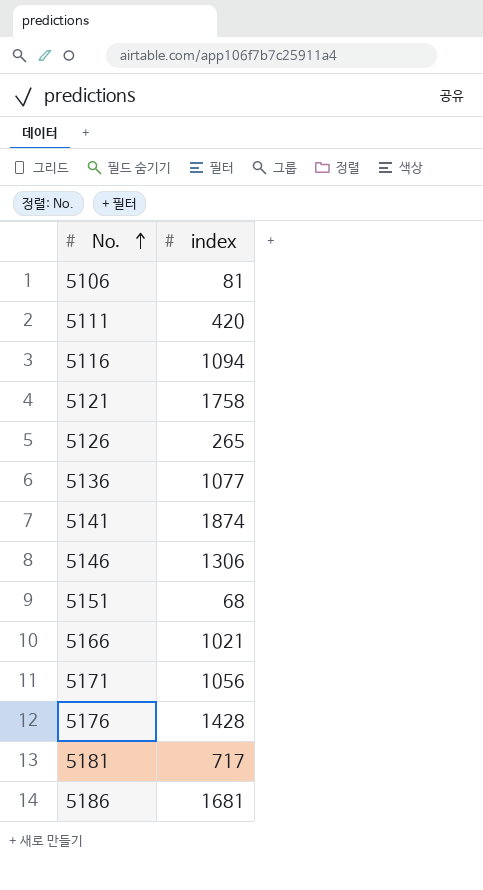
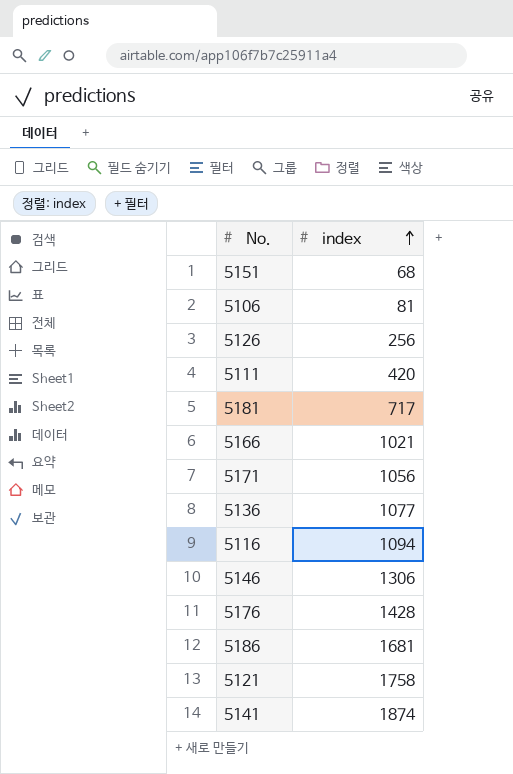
row order: No. ascending -> index ascending
5126 | index: 265 -> 256

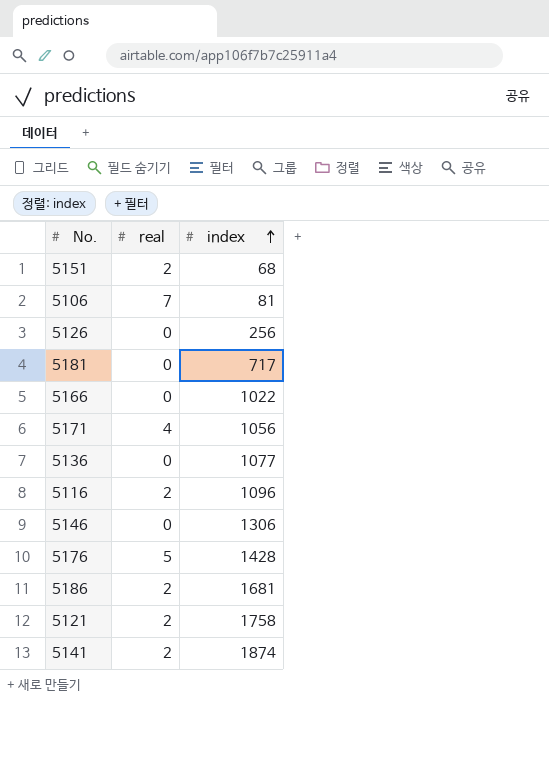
column real | position: none -> 2
row 5111: 420 -> none
5166 | index: 1021 -> 1022
5116 | index: 1094 -> 1096

